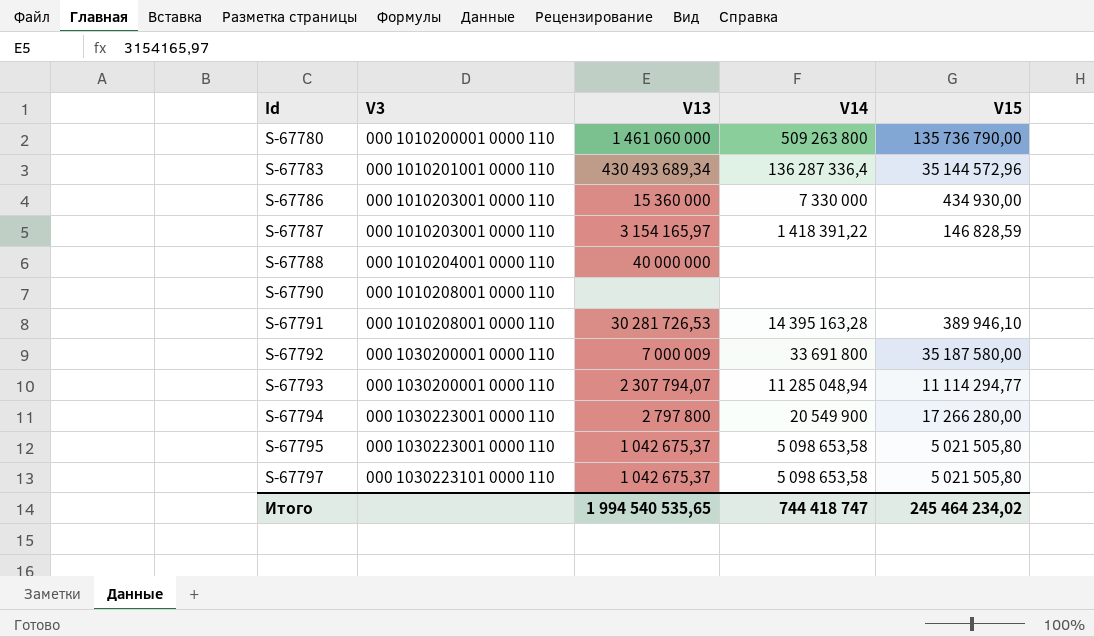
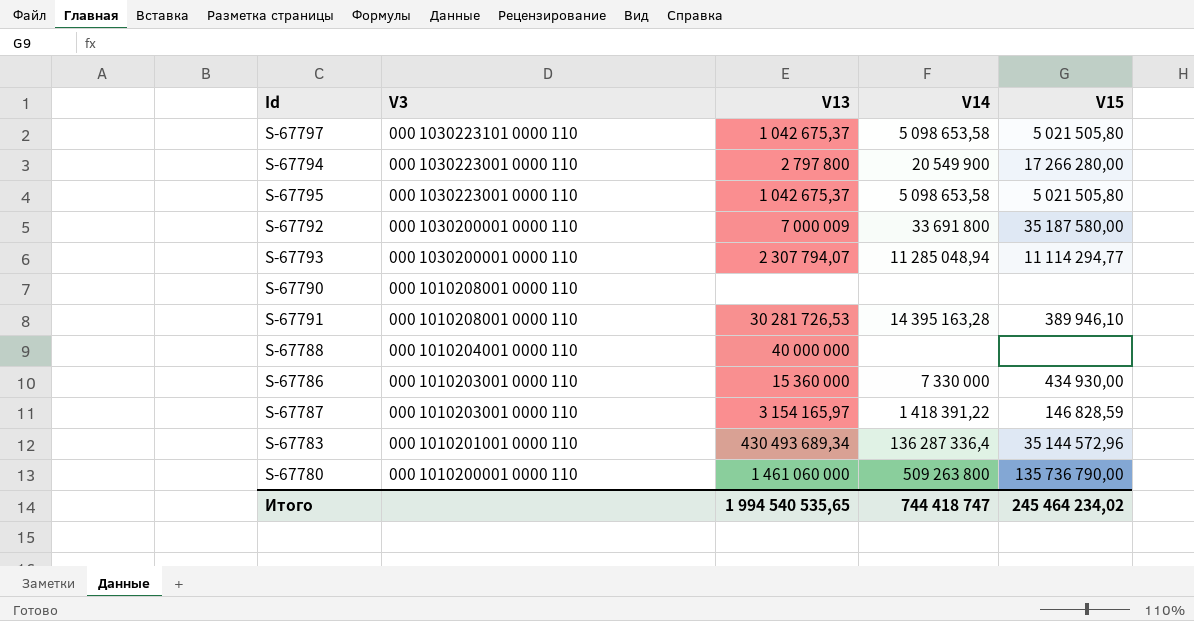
row order: Id ascending -> V3 descending

